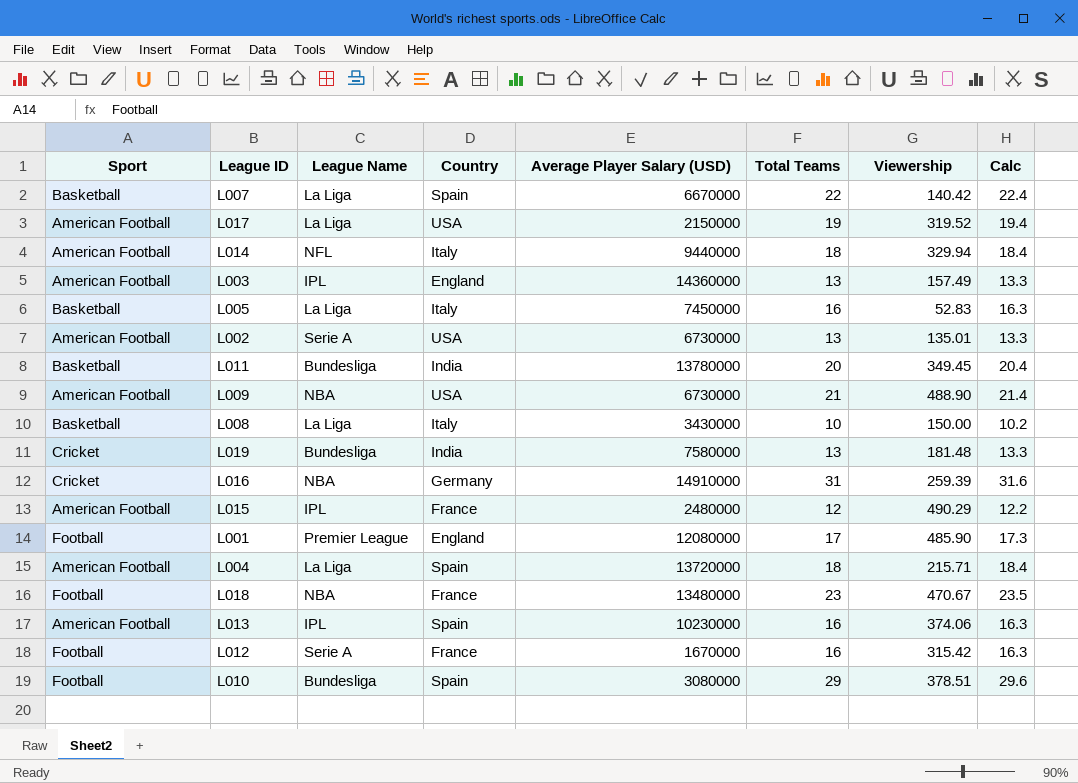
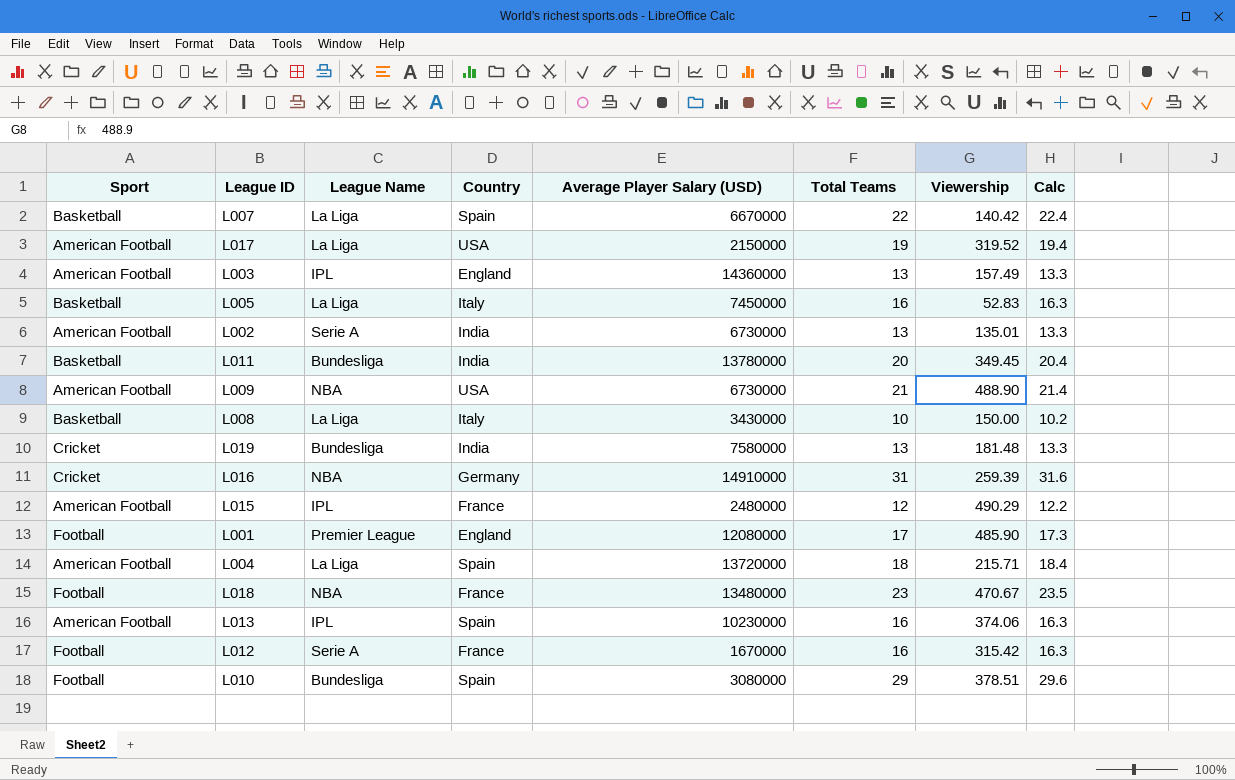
row L014: American Football | NFL | Italy | 9440000 | 18 | 329.94 | 18.4 -> none
L002 | Country: USA -> India

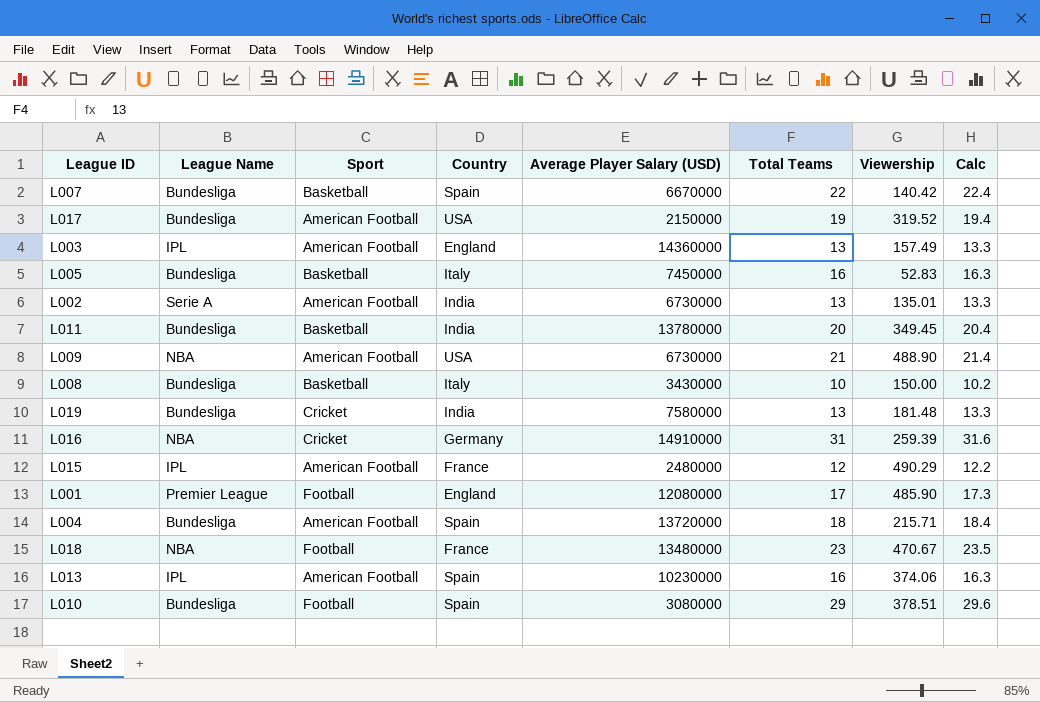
column Sport | position: 1 -> 3
row L012: Football | Serie A | France | 1670000 | 16 | 315.42 | 16.3 -> none
L007 | League Name: La Liga -> Bundesliga
L017 | League Name: La Liga -> Bundesliga
L005 | League Name: La Liga -> Bundesliga
L008 | League Name: La Liga -> Bundesliga
L004 | League Name: La Liga -> Bundesliga

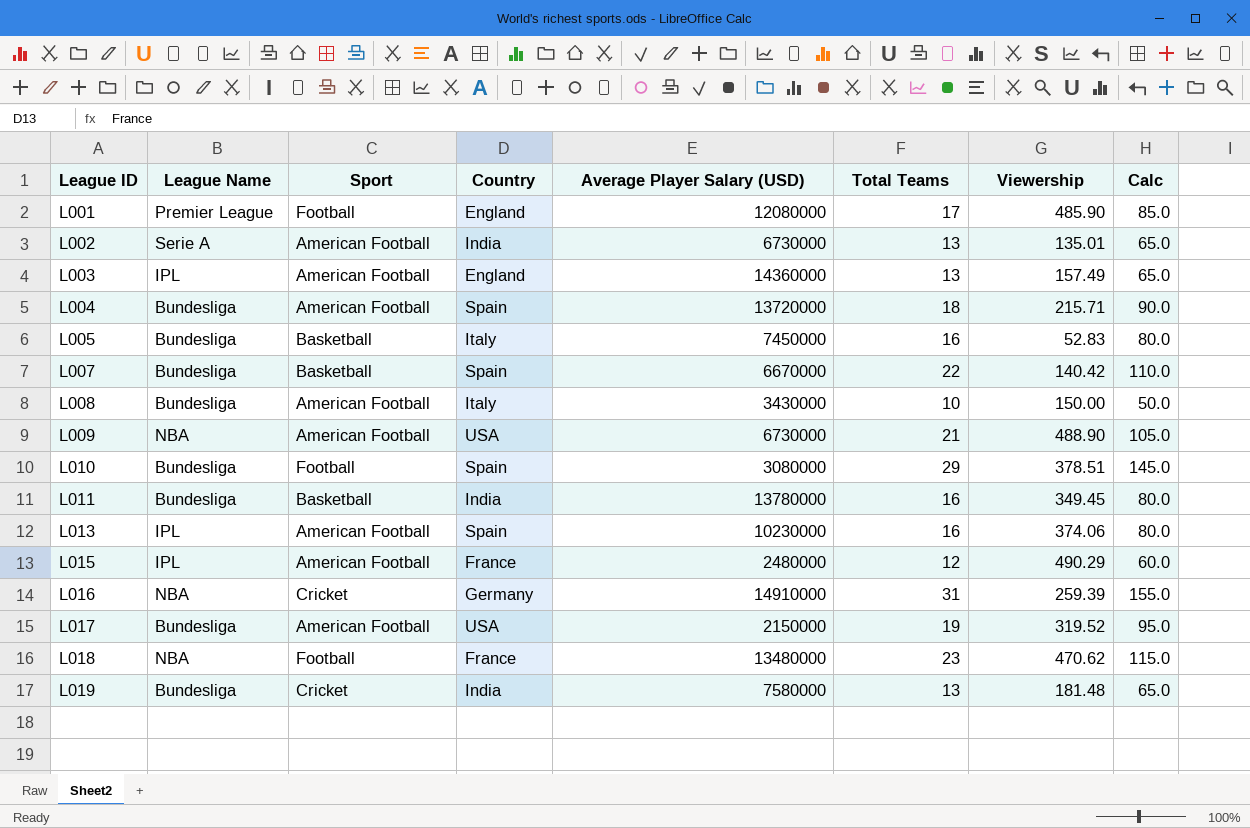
row order: none -> League ID ascending
column Calc | formula: [Total Teams] * 1.02 -> [Total Teams] * 5
L008 | Sport: Basketball -> American Football
L011 | Total Teams: 20 -> 16
L018 | Viewership: 470.67 -> 470.62

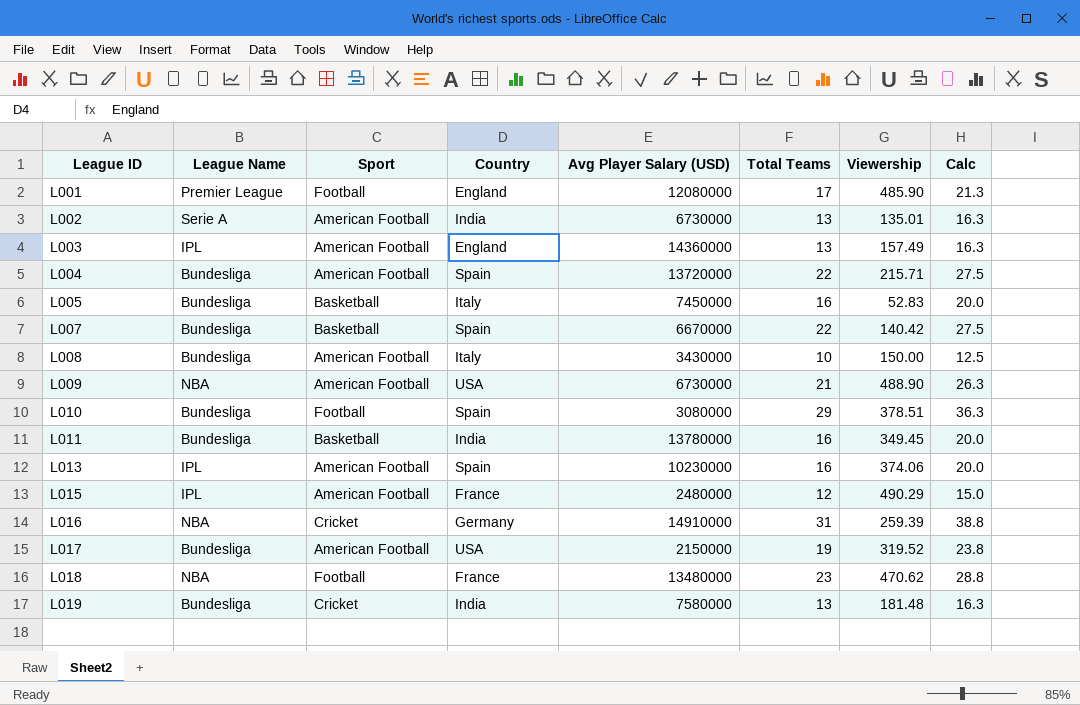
column name: Average Player Salary (USD) -> Avg Player Salary (USD)
column Calc | formula: [Total Teams] * 5 -> [Total Teams] * 1.25
L004 | Total Teams: 18 -> 22

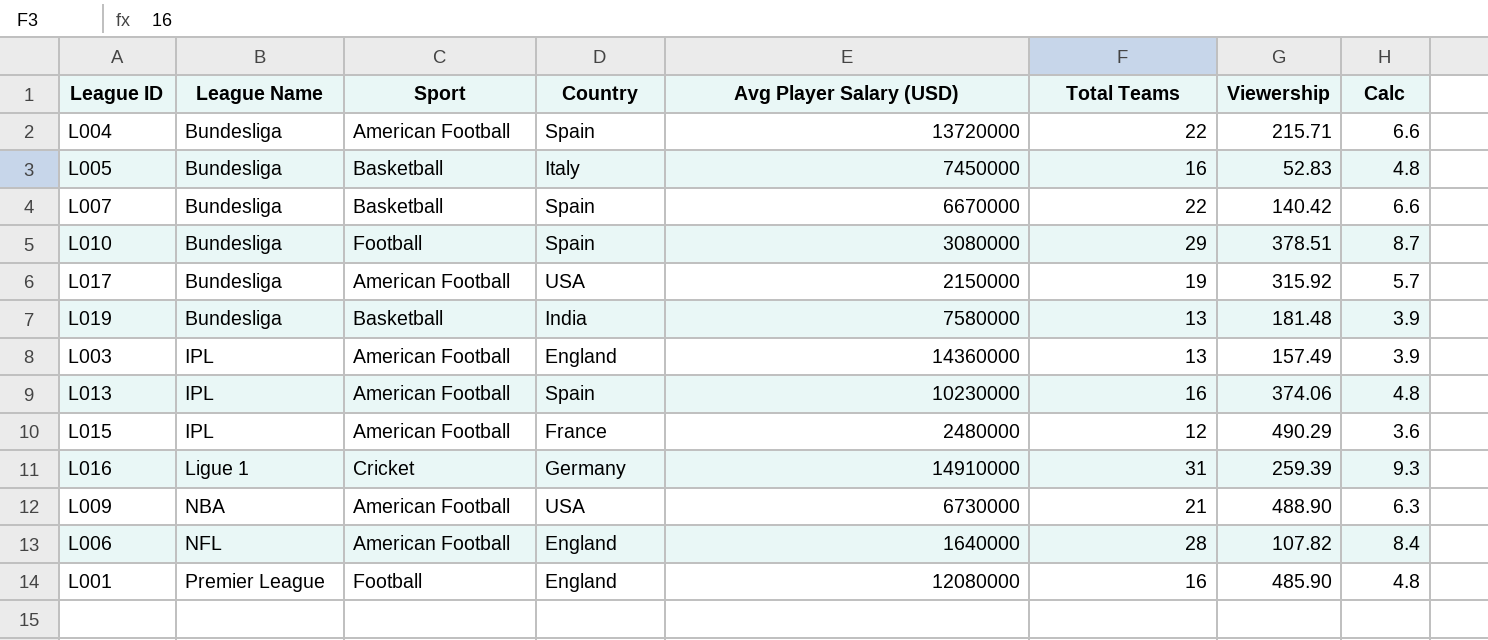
row order: League ID ascending -> League Name ascending
column Calc | formula: [Total Teams] * 1.25 -> [Total Teams] * 0.3
row L002: Serie A | American Football | India | 6730000 | 13 | 135.01 | 16.3 -> none
row L008: Bundesliga | American Football | Italy | 3430000 | 10 | 150.00 | 12.5 -> none
row L011: Bundesliga | Basketball | India | 13780000 | 16 | 349.45 | 20.0 -> none
row L018: NBA | Football | France | 13480000 | 23 | 470.62 | 28.8 -> none
L017 | Viewership: 319.52 -> 315.92
L019 | Sport: Cricket -> Basketball
L016 | League Name: NBA -> Ligue 1
row L006: none -> NFL | American Football | England | 1640000 | 28 | 107.82 | 8.4
L001 | Total Teams: 17 -> 16

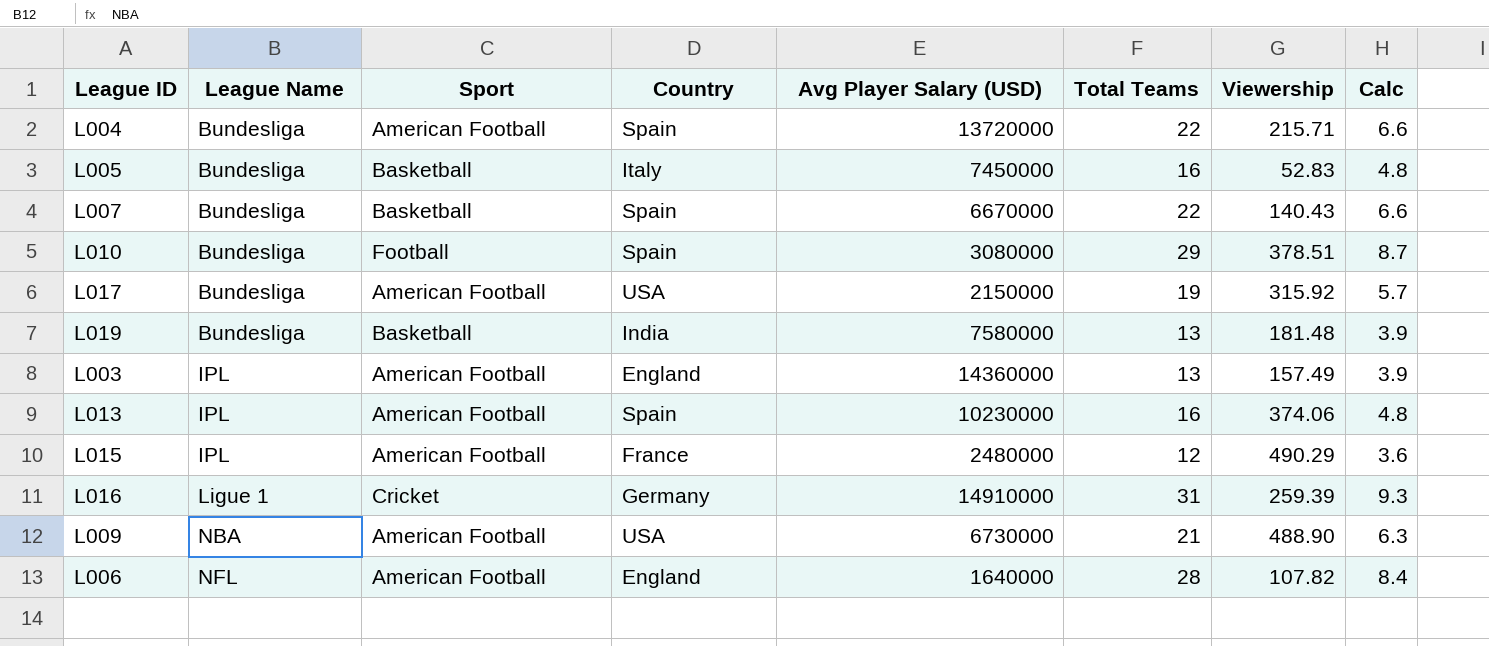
row L001: Premier League | Football | England | 12080000 | 16 | 485.90 | 4.8 -> none
L007 | Viewership: 140.42 -> 140.43

